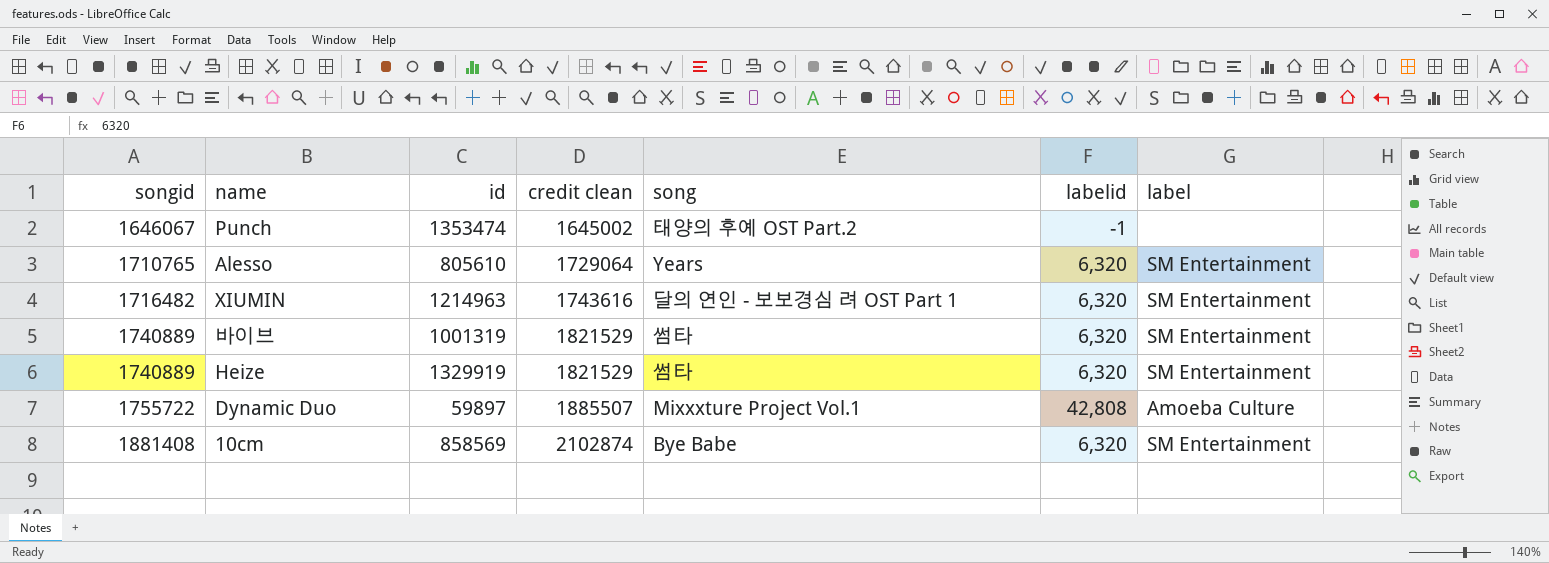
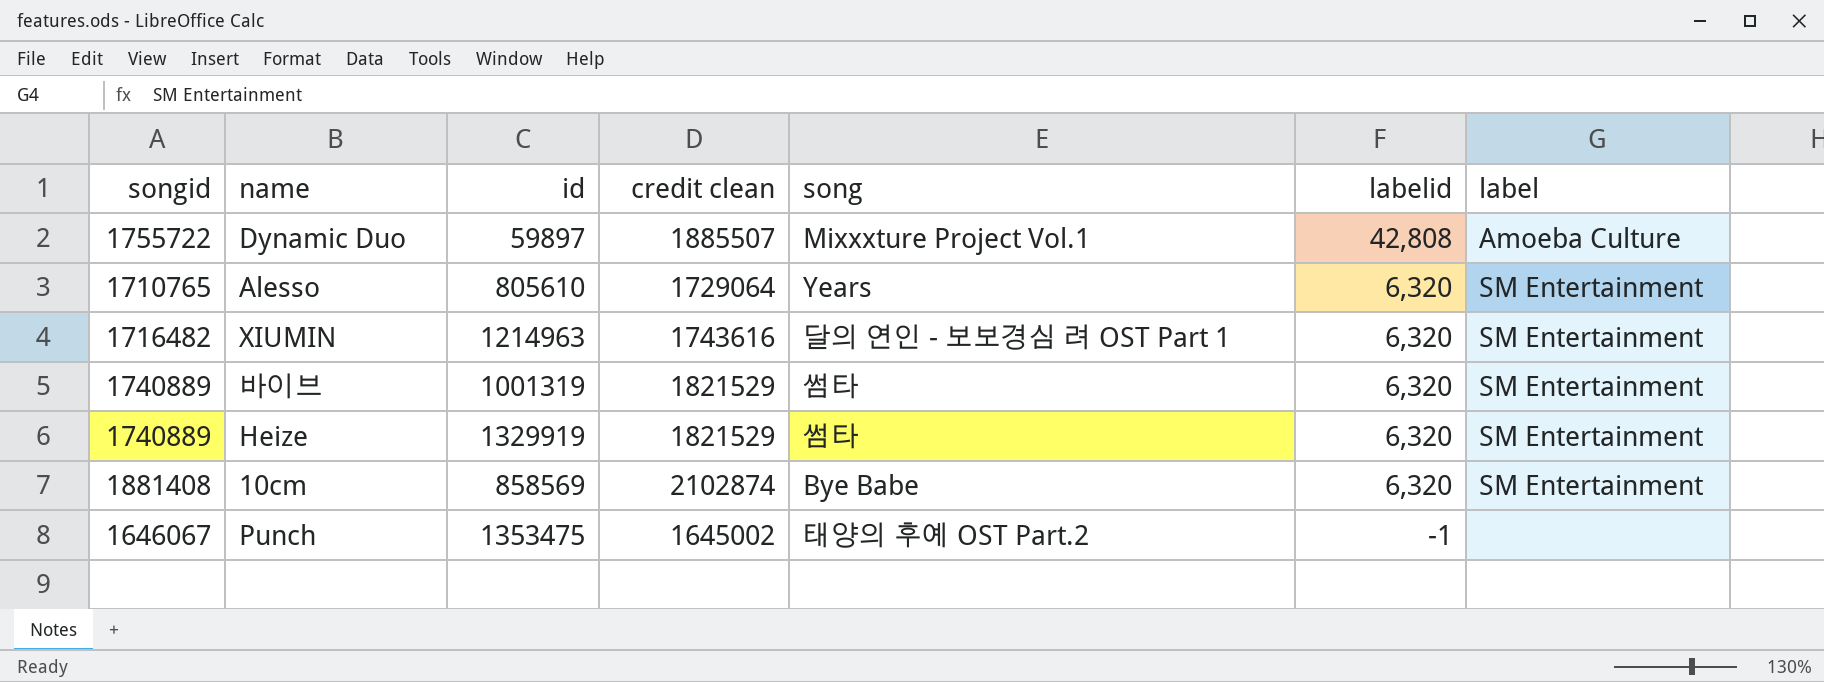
row order: songid ascending -> labelid descending
Punch | id: 1353474 -> 1353475

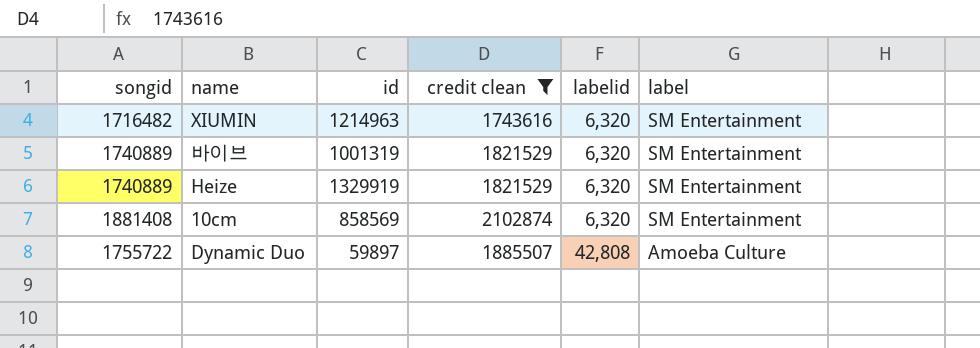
filter: none -> credit clean >= 1743616
row order: labelid descending -> labelid ascending
column song | position: 5 -> none

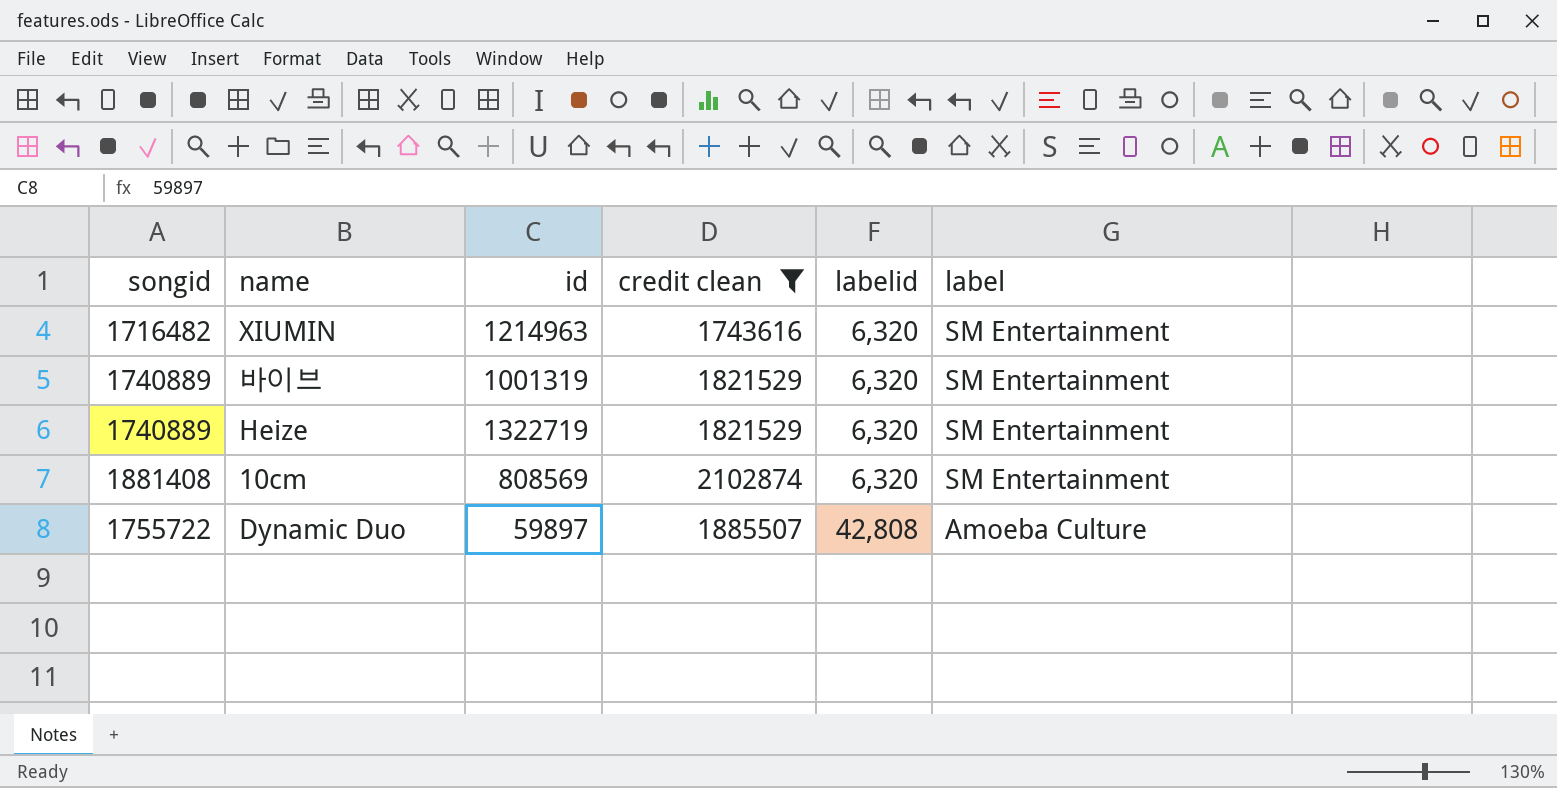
Heize | id: 1329919 -> 1322719
10cm | id: 858569 -> 808569

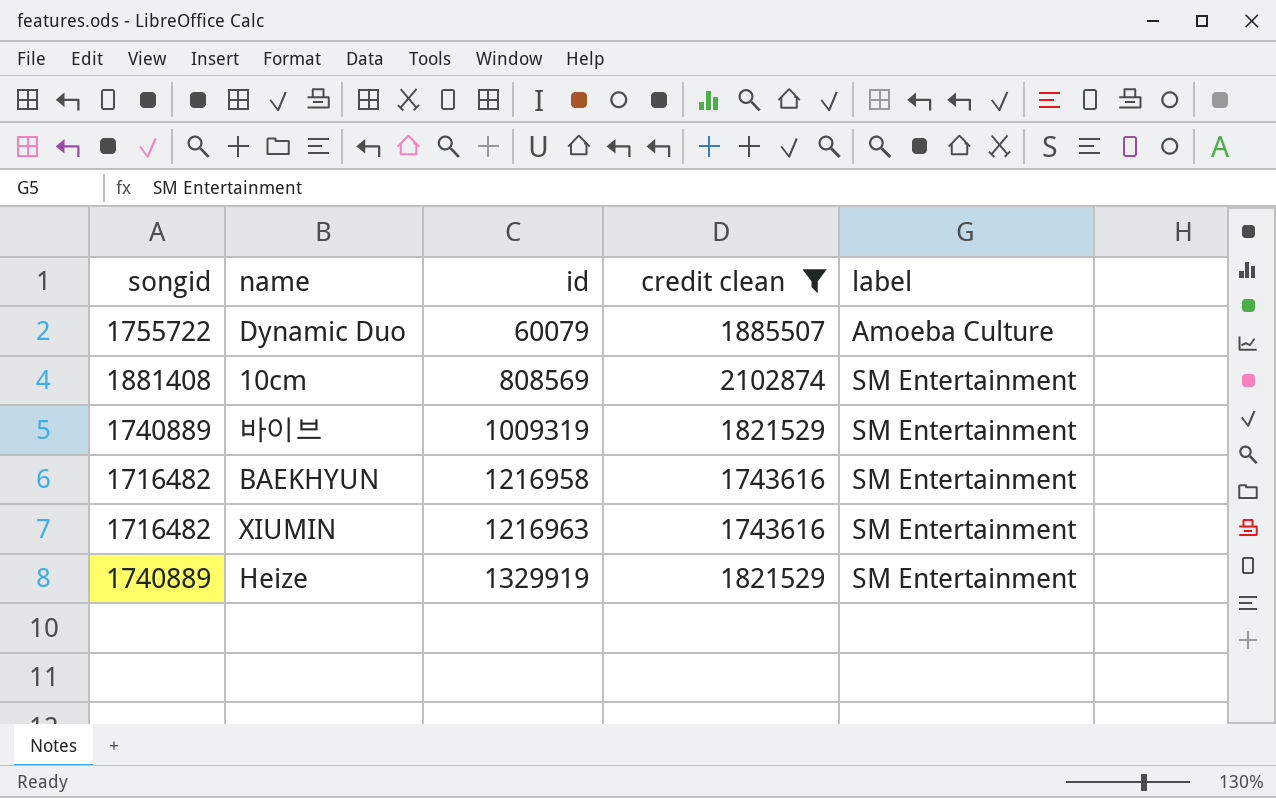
row order: labelid ascending -> id ascending
column labelid | position: 5 -> none
Dynamic Duo | id: 59897 -> 60079
바이브 | id: 1001319 -> 1009319
row BAEKHYUN: none -> 1716482 | 1216958 | 1743616 | SM Entertainment
XIUMIN | id: 1214963 -> 1216963
Heize | id: 1322719 -> 1329919

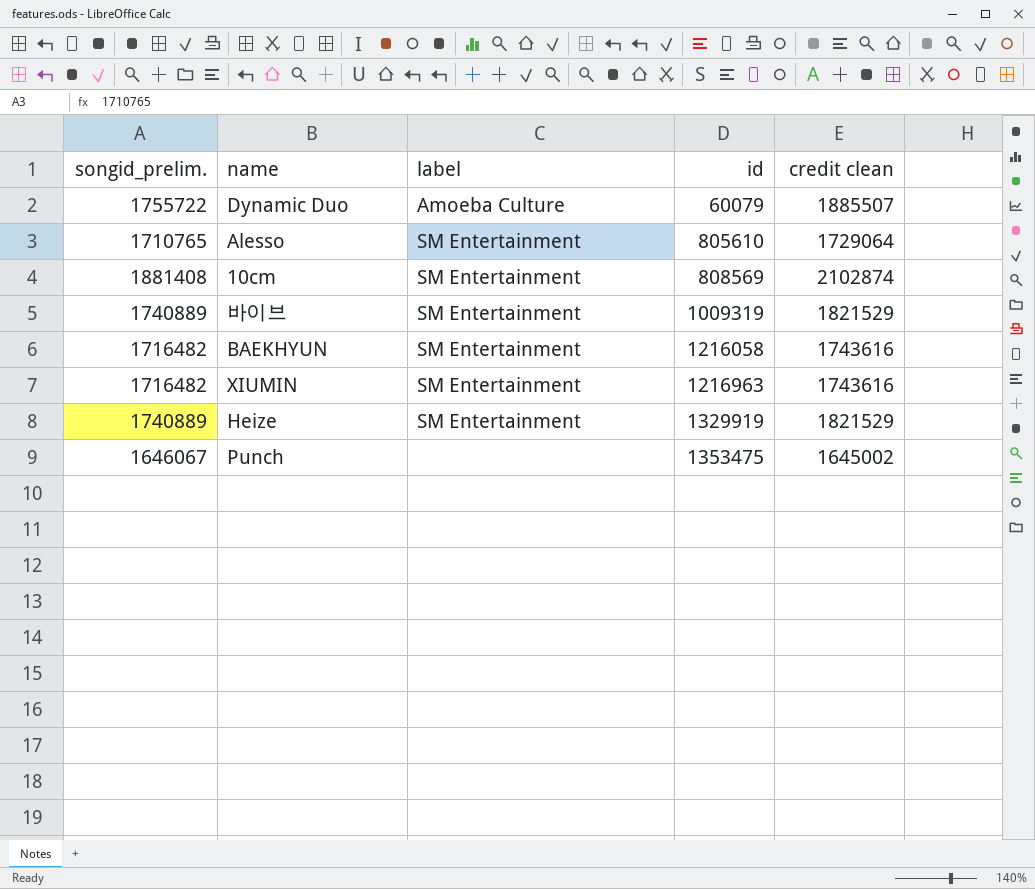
filter: credit clean >= 1743616 -> none
column name: songid -> songid_prelim.
column label | position: 5 -> 3
BAEKHYUN | id: 1216958 -> 1216058

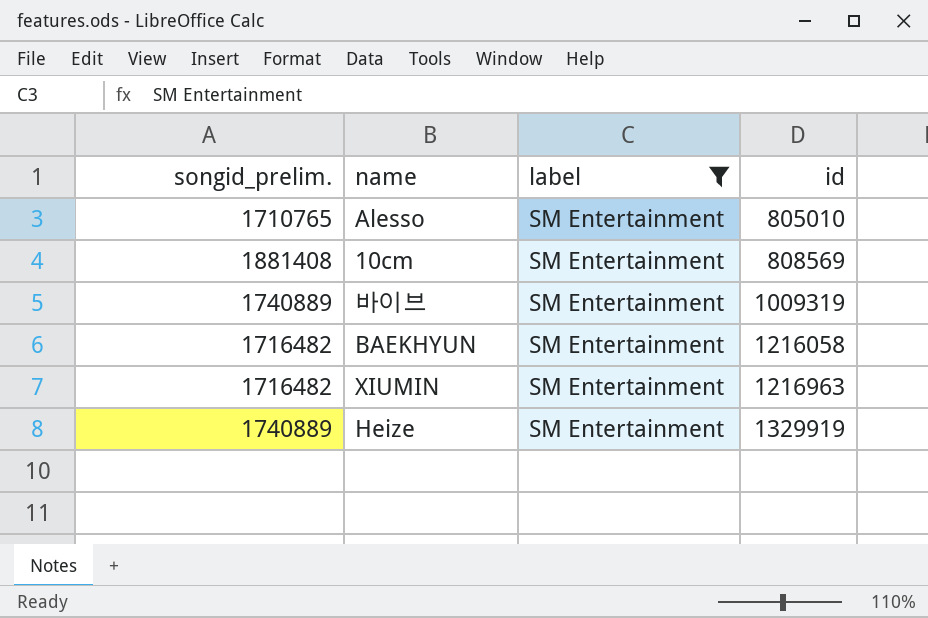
filter: none -> label = SM Entertainment
column credit clean | position: 5 -> none
Alesso | id: 805610 -> 805010

